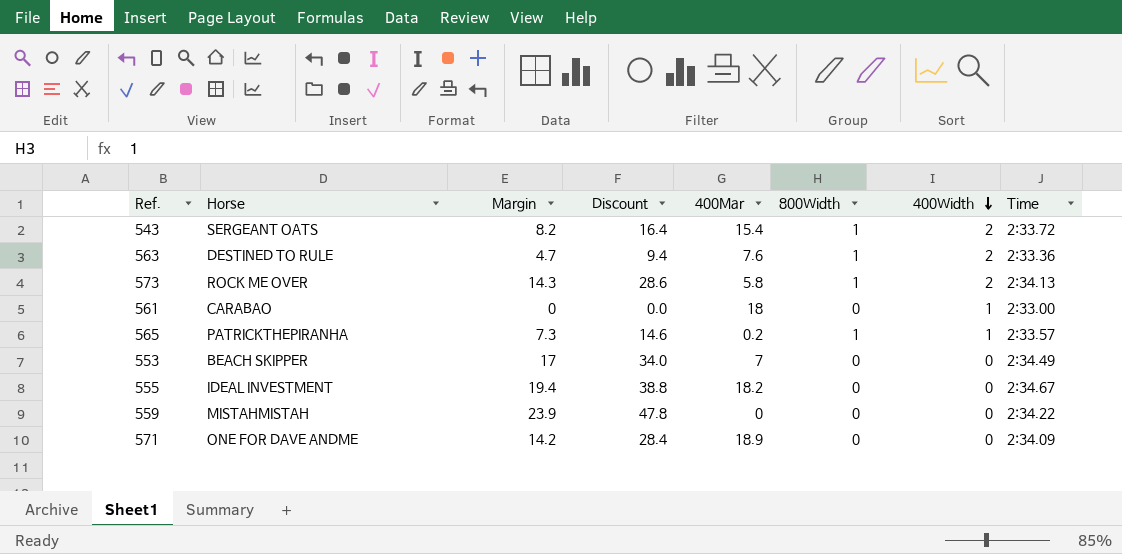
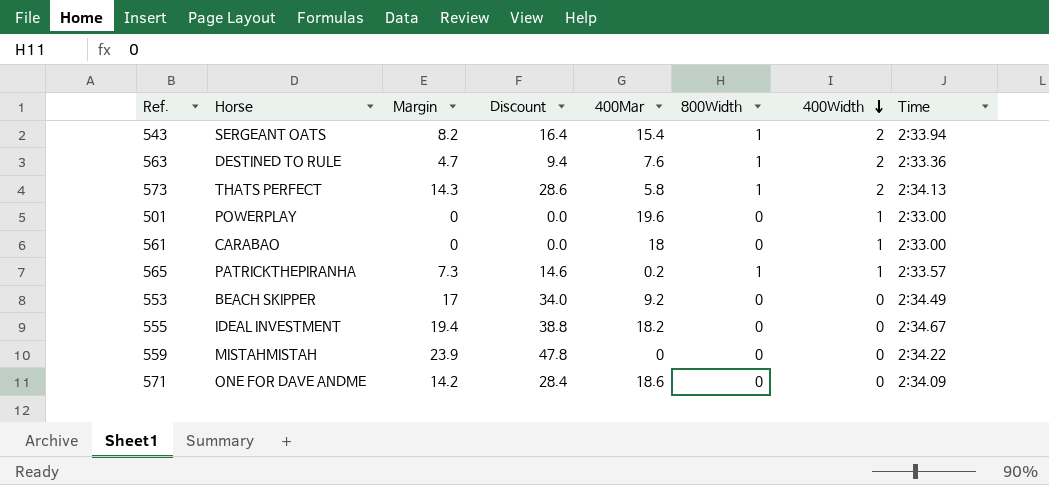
543 | Time: 2:33.72 -> 2:33.94
573 | Horse: ROCK ME OVER -> THATS PERFECT
row 501: none -> POWERPLAY | 0 | 0.0 | 19.6 | 0 | 1 | 2:33.00
553 | 400Mar: 7 -> 9.2
571 | 400Mar: 18.9 -> 18.6

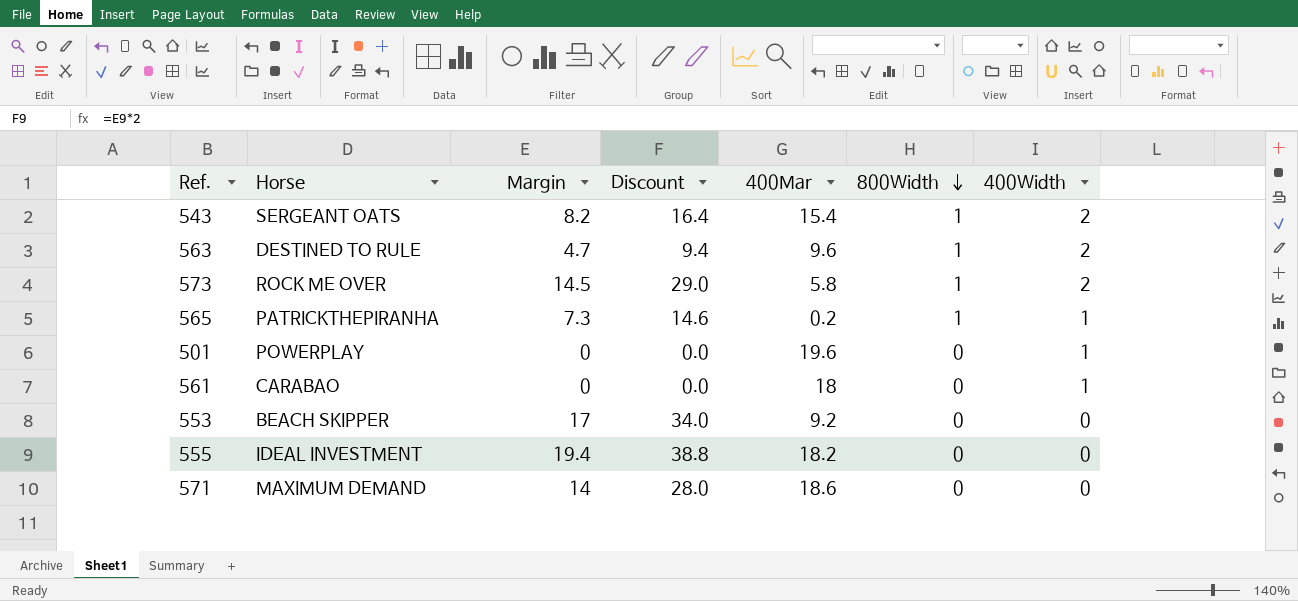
row order: 400Width descending -> 800Width descending
column Time | position: 8 -> none
row 559: MISTAHMISTAH | 23.9 | 47.8 | 0 | 0 | 0 | 2:34.22 -> none
563 | 400Mar: 7.6 -> 9.6
573 | Horse: THATS PERFECT -> ROCK ME OVER
573 | Margin: 14.3 -> 14.5
573 | Discount: 28.6 -> 29.0
571 | Horse: ONE FOR DAVE ANDME -> MAXIMUM DEMAND
571 | Margin: 14.2 -> 14
571 | Discount: 28.4 -> 28.0

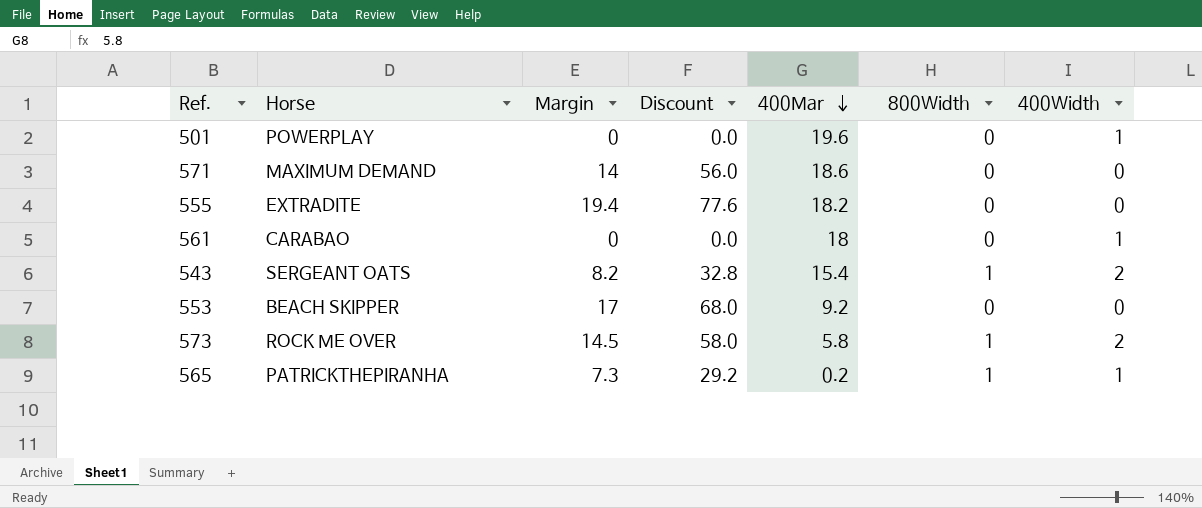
row order: 800Width descending -> 400Mar descending
column Discount | formula: [Margin] * 2 -> [Margin] * 4
row 563: DESTINED TO RULE | 4.7 | 9.4 | 9.6 | 1 | 2 -> none
555 | Horse: IDEAL INVESTMENT -> EXTRADITE

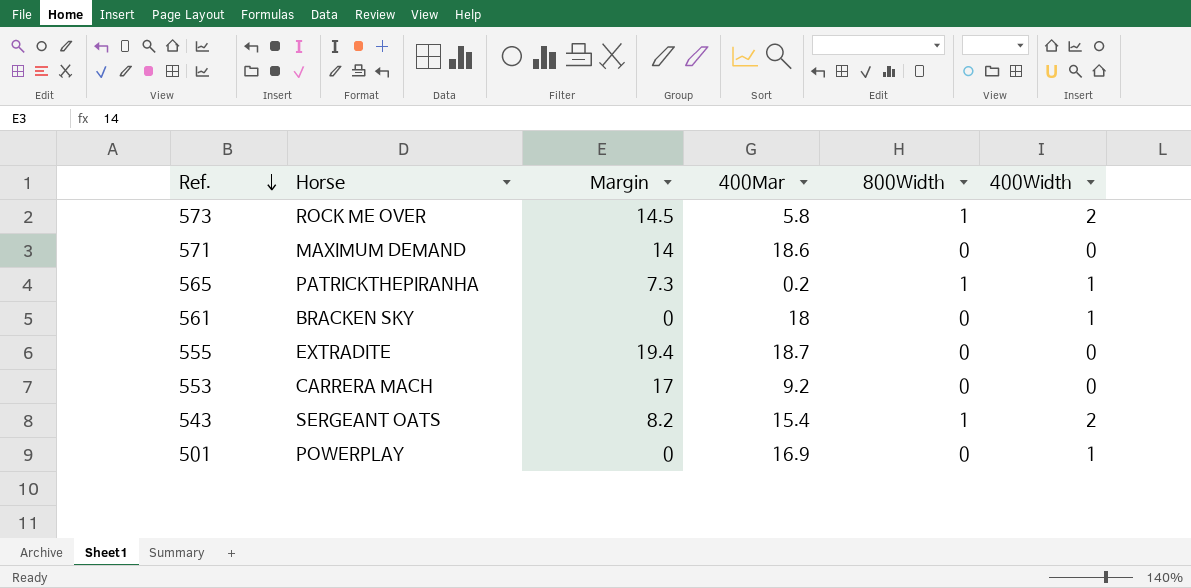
row order: 400Mar descending -> Ref. descending
column Discount | formula: [Margin] * 4 -> none
561 | Horse: CARABAO -> BRACKEN SKY
555 | 400Mar: 18.2 -> 18.7
553 | Horse: BEACH SKIPPER -> CARRERA MACH
501 | 400Mar: 19.6 -> 16.9

